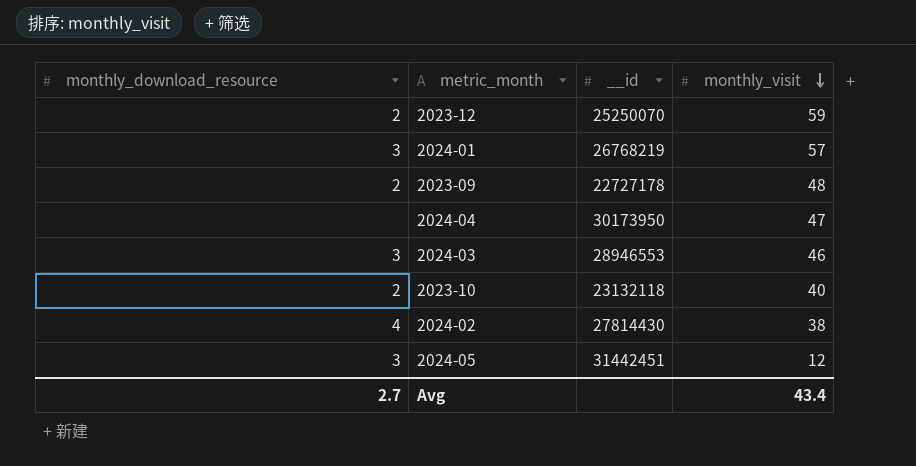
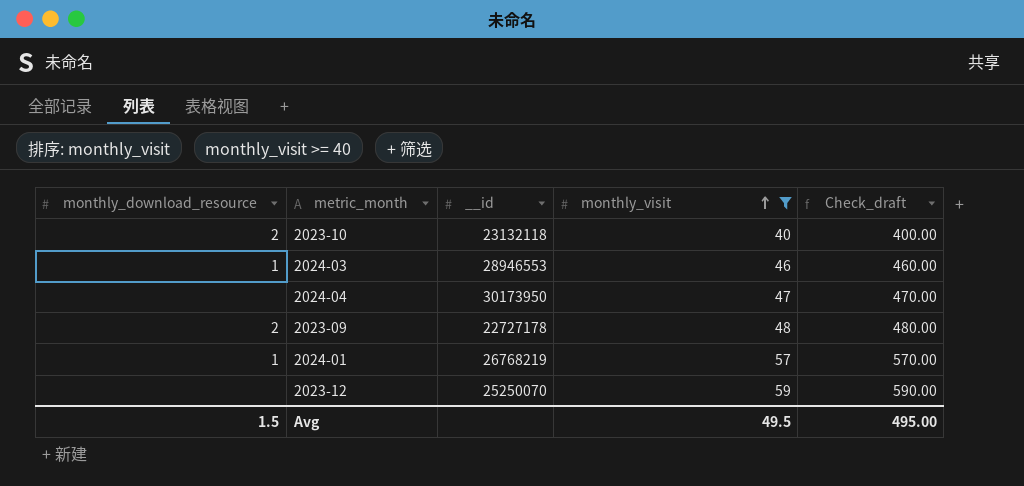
filter: none -> monthly_visit >= 40
row order: monthly_visit descending -> monthly_visit ascending
column Check_draft | formula: none -> [monthly_visit] * 10
2024-03 | monthly_download_resource: 3 -> 1
2024-01 | monthly_download_resource: 3 -> 1
2023-12 | monthly_download_resource: 2 -> none
Avg | monthly_download_resource: 2.7 -> 1.5
Avg | monthly_visit: 43.4 -> 49.5

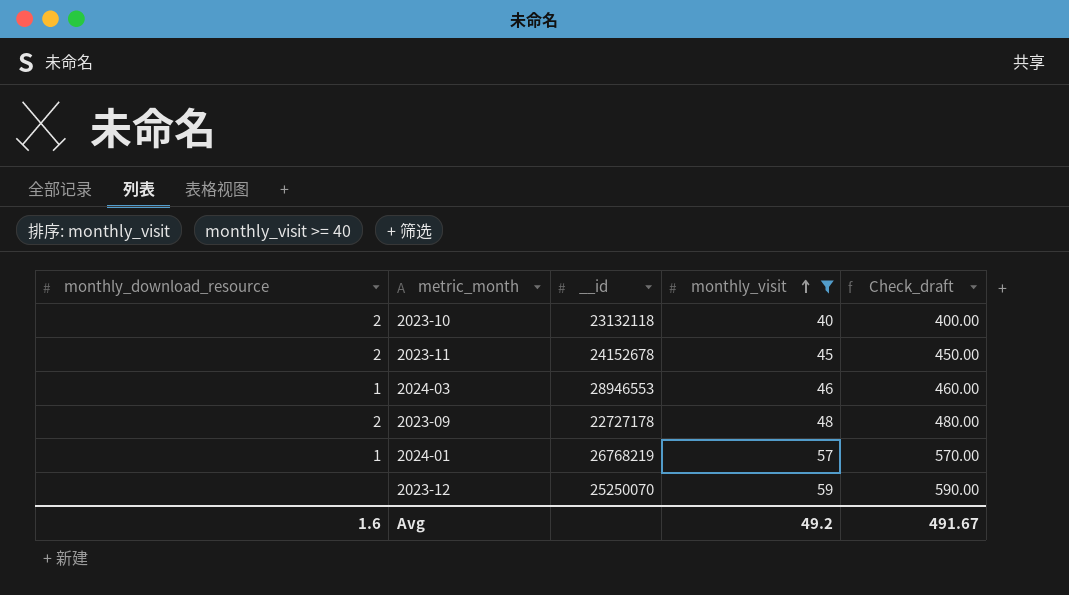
row 2024-04: none | 30173950 | 47 | 470.00 -> none
row 2023-11: none -> 2 | 24152678 | 45 | 450.00
Avg | monthly_download_resource: 1.5 -> 1.6
Avg | monthly_visit: 49.5 -> 49.2
Avg | Check_draft: 495.00 -> 491.67

